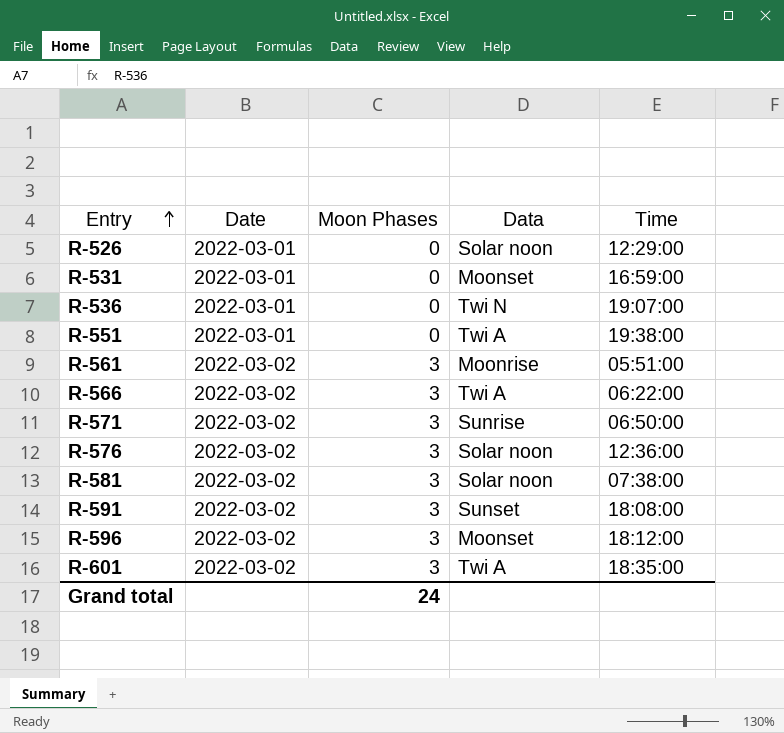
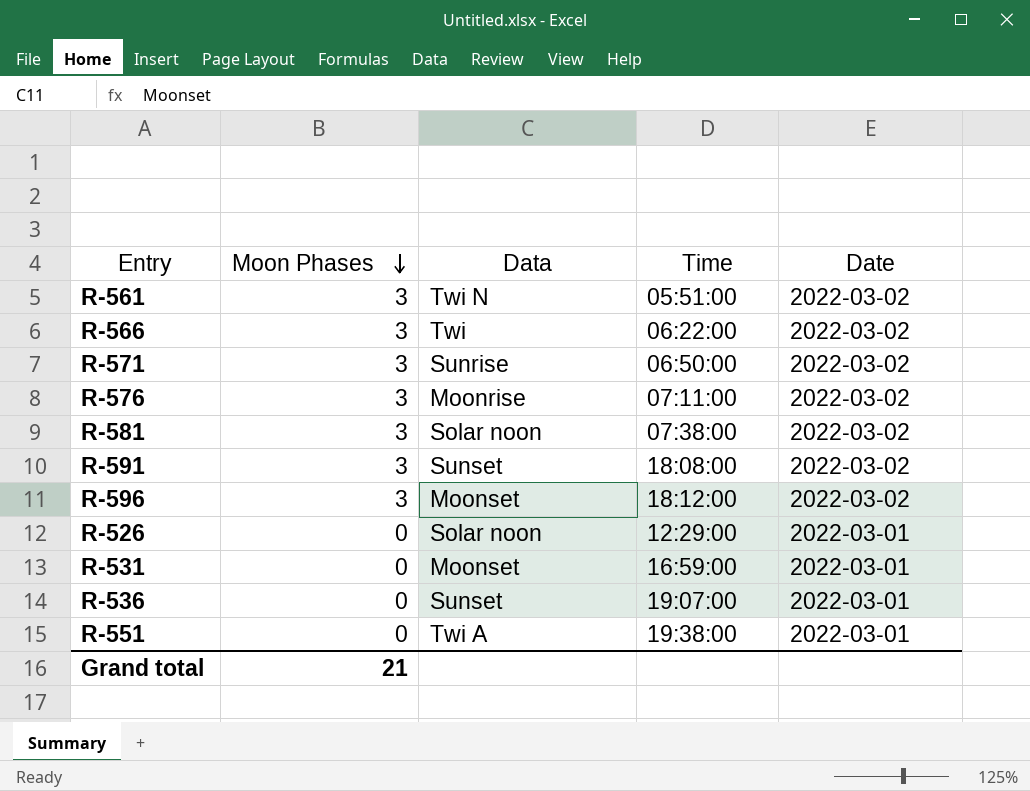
row order: Entry ascending -> Moon Phases descending
column Date | position: 2 -> 5
row R-601: 2022-03-02 | 3 | Twi A | 18:35:00 -> none
R-561 | Data: Moonrise -> Twi N
R-566 | Data: Twi A -> Twi
R-576 | Data: Solar noon -> Moonrise
R-576 | Time: 12:36:00 -> 07:11:00
R-536 | Data: Twi N -> Sunset
Grand total | Moon Phases: 24 -> 21

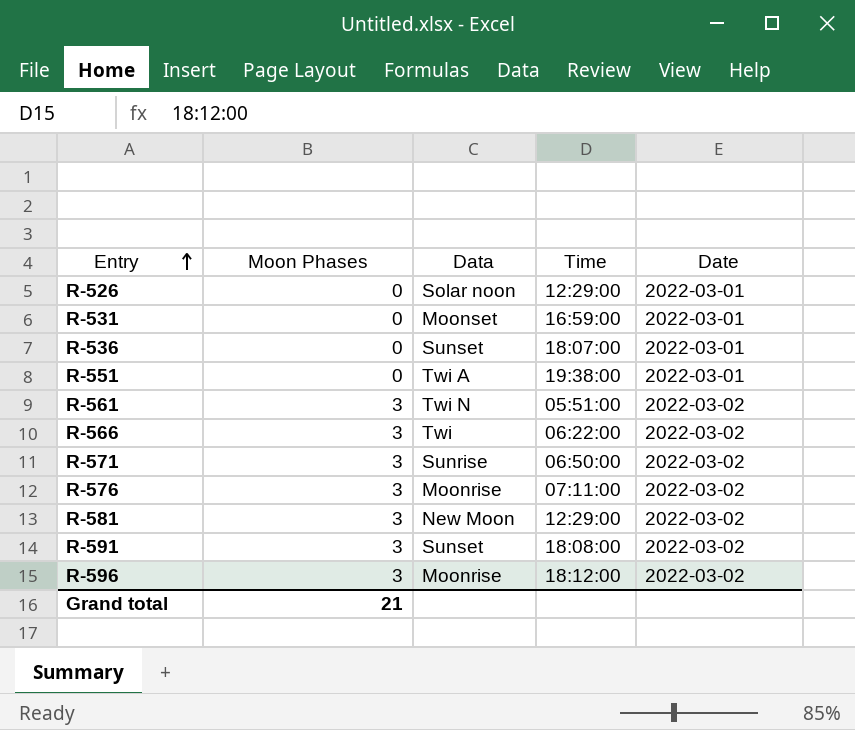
row order: Moon Phases descending -> Entry ascending
R-536 | Time: 19:07:00 -> 18:07:00
R-581 | Data: Solar noon -> New Moon
R-581 | Time: 07:38:00 -> 12:29:00
R-596 | Data: Moonset -> Moonrise

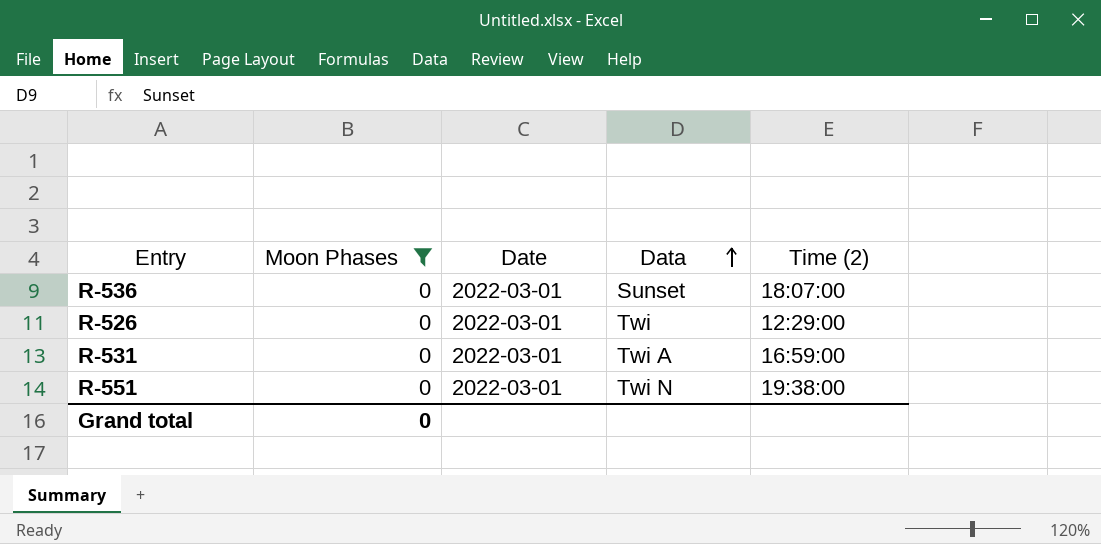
filter: none -> Moon Phases = 0
row order: Entry ascending -> Data ascending
column Date | position: 5 -> 3
column name: Time -> Time (2)
R-526 | Data: Solar noon -> Twi
R-531 | Data: Moonset -> Twi A
R-551 | Data: Twi A -> Twi N
Grand total | Moon Phases: 21 -> 0

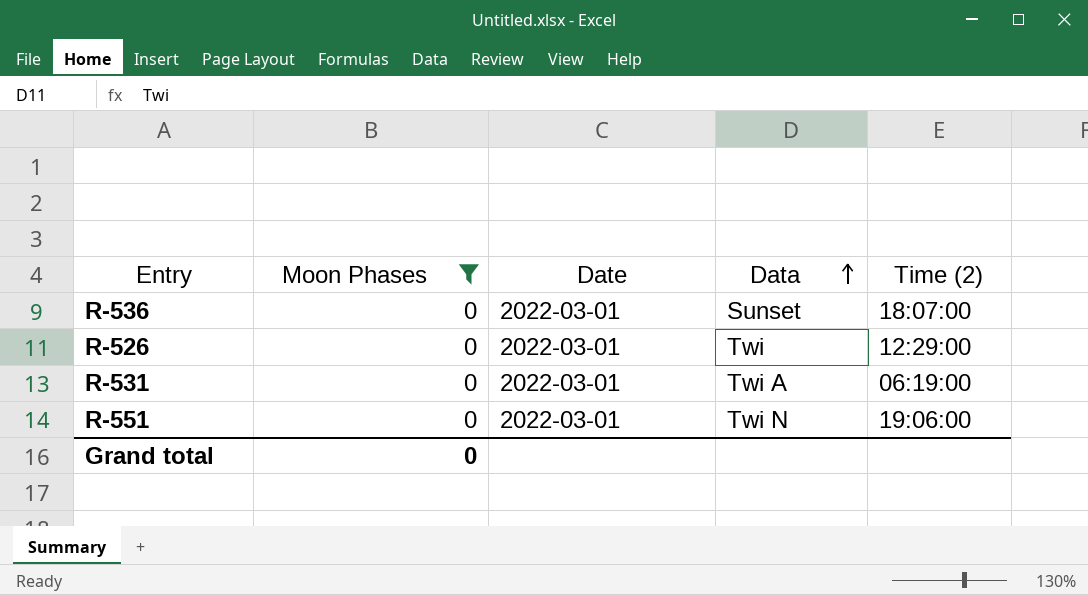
R-531 | Time (2): 16:59:00 -> 06:19:00
R-551 | Time (2): 19:38:00 -> 19:06:00

